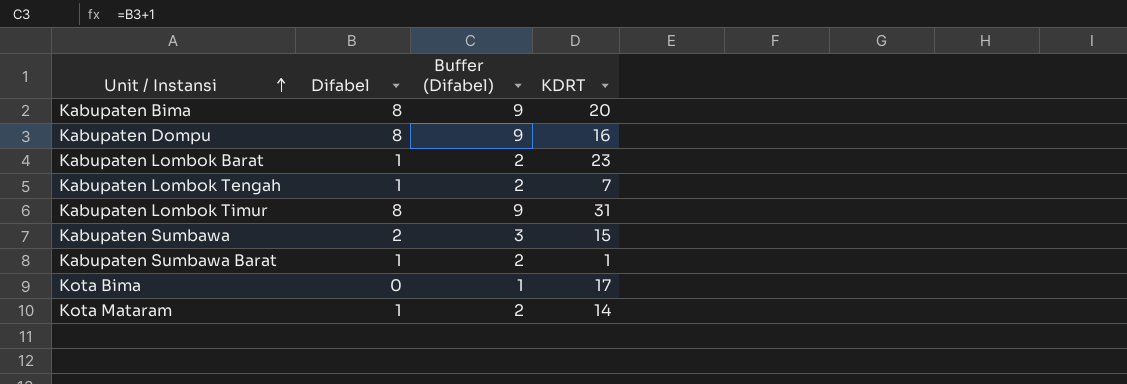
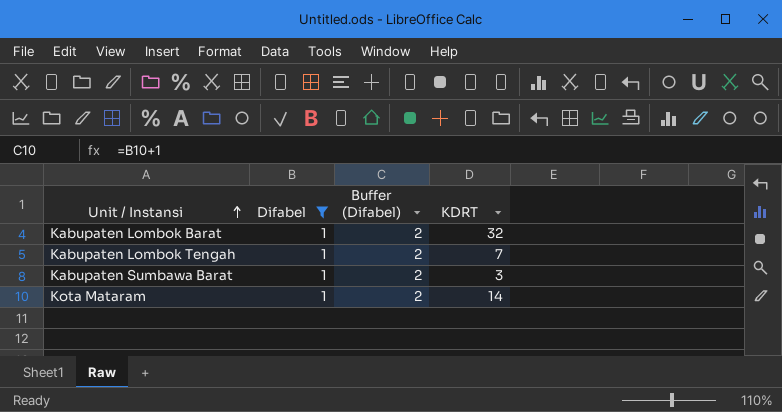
filter: none -> Difabel = 1
Kabupaten Lombok Barat | KDRT: 23 -> 32
Kabupaten Sumbawa Barat | KDRT: 1 -> 3

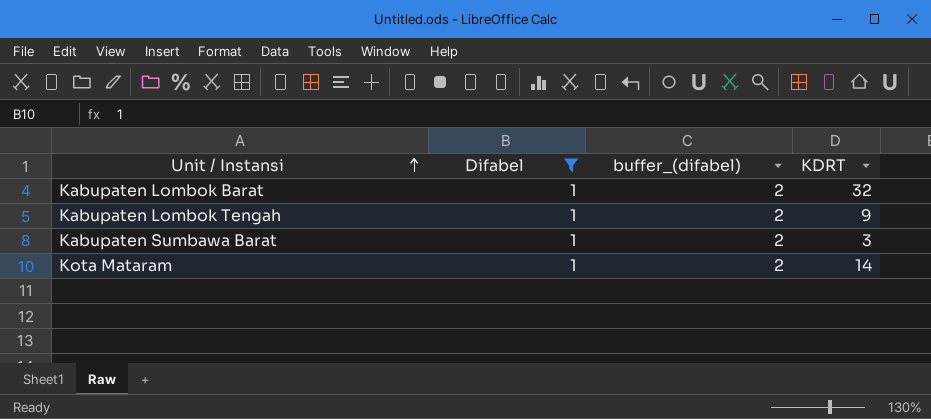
column name: Buffer (Difabel) -> buffer_(difabel)
Kabupaten Lombok Tengah | KDRT: 7 -> 9

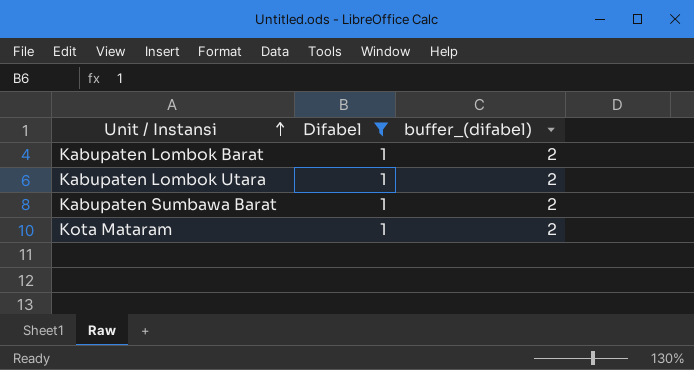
column KDRT | position: 4 -> none
row Kabupaten Lombok Tengah: 1 | 2 | 9 -> none
row Kabupaten Lombok Utara: none -> 1 | 2

